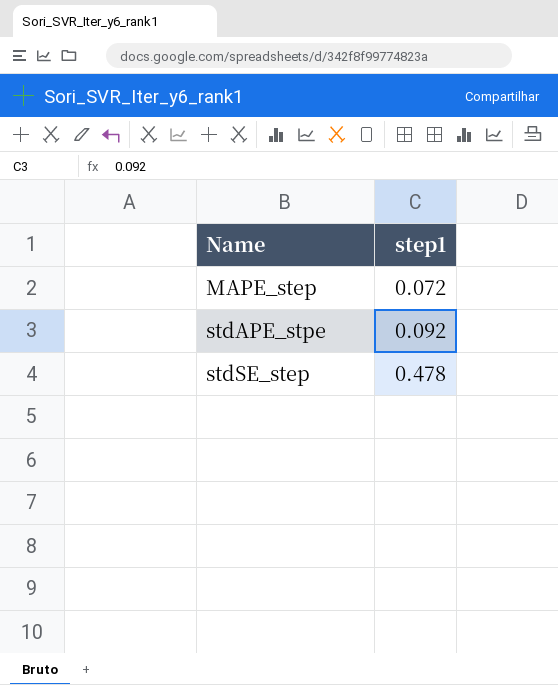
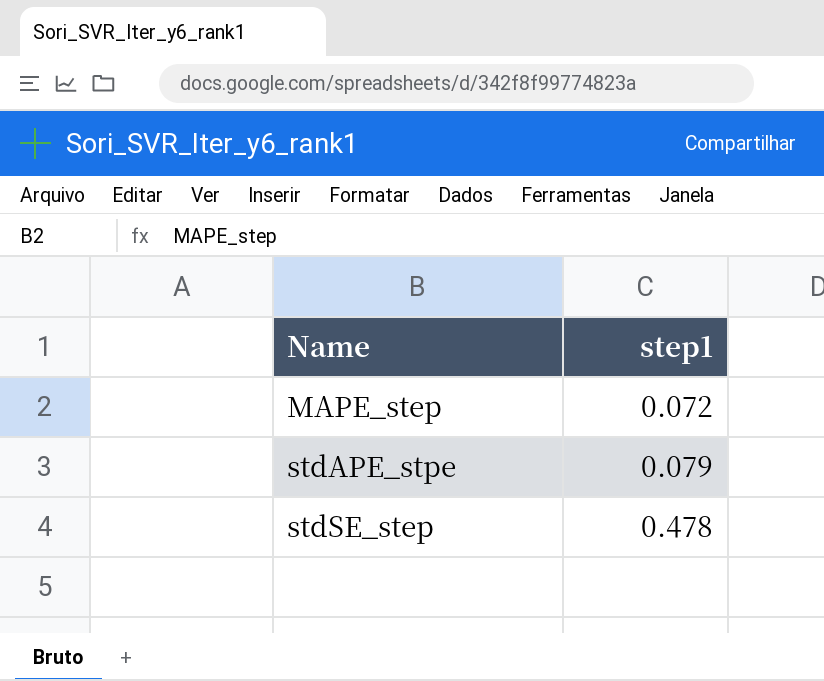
stdAPE_stpe | step1: 0.092 -> 0.079

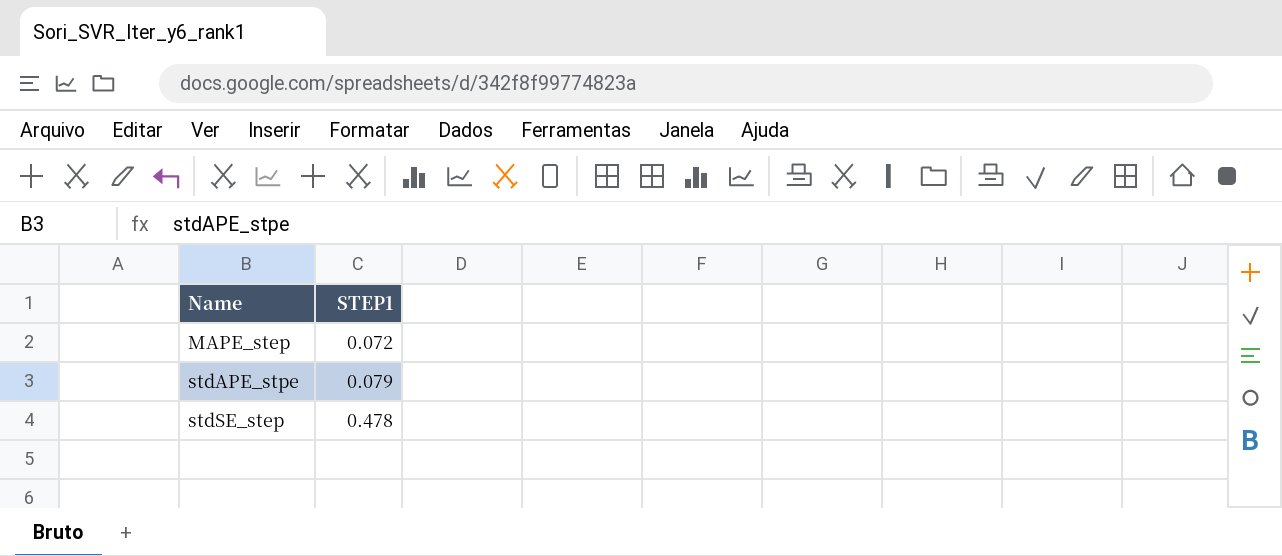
column name: step1 -> STEP1

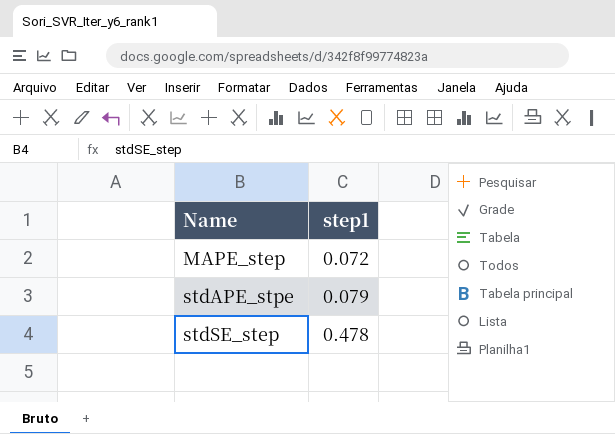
column name: STEP1 -> step1

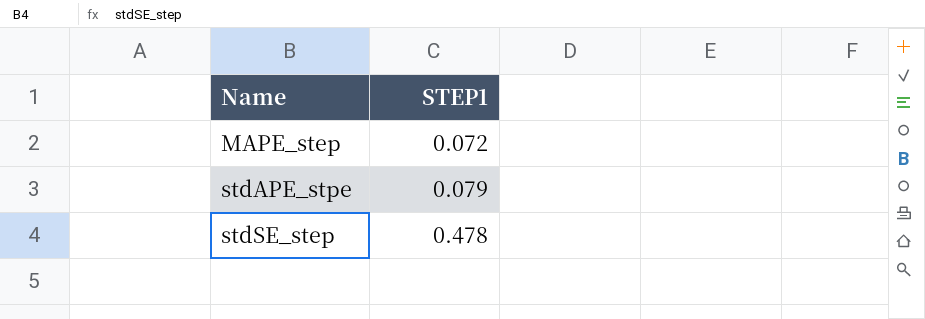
column name: step1 -> STEP1

